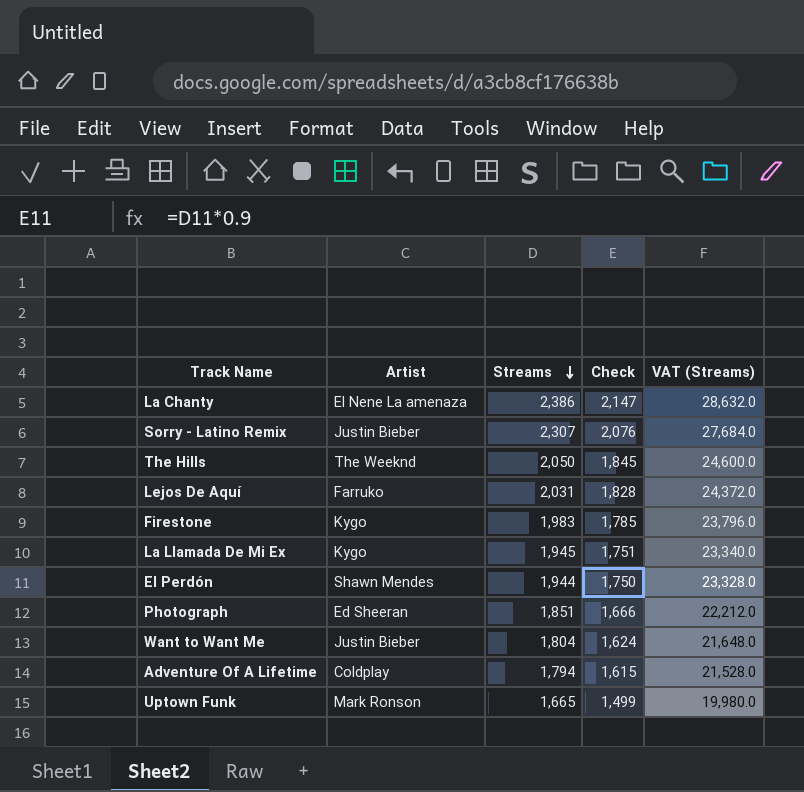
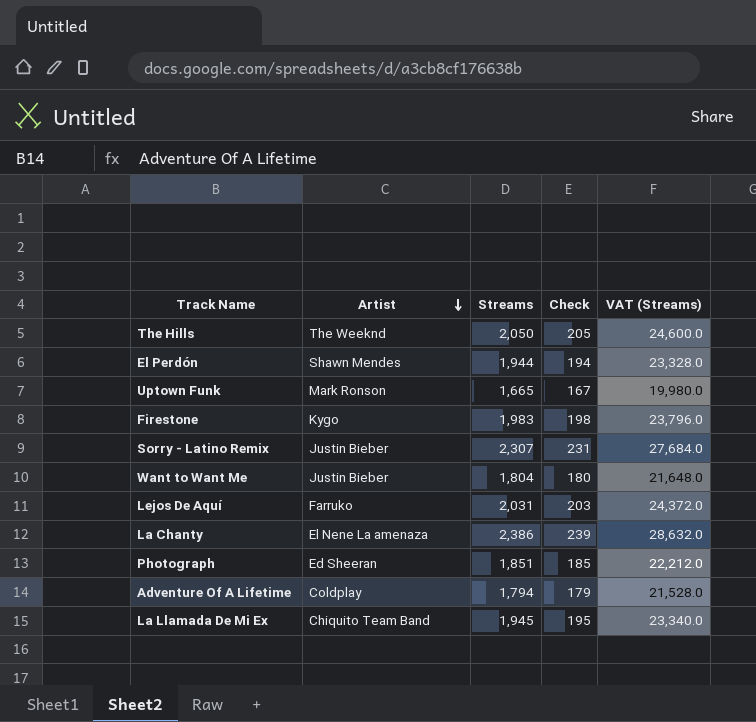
row order: Streams descending -> Artist descending
column Check | formula: [Streams] * 0.9 -> [Streams] * 0.1
La Llamada De Mi Ex | Artist: Kygo -> Chiquito Team Band

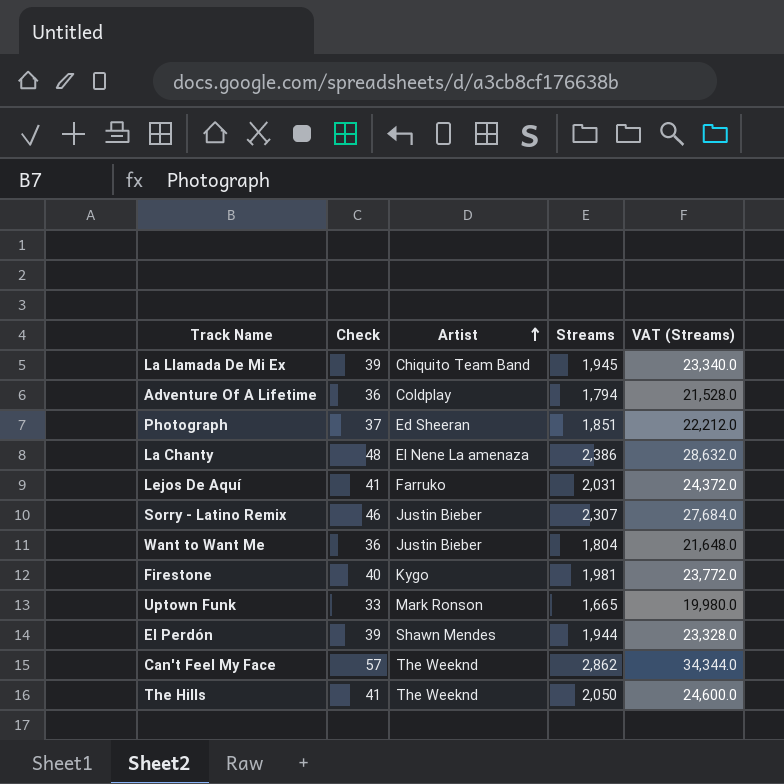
row order: Artist descending -> Artist ascending
column Check | formula: [Streams] * 0.1 -> [Streams] * 0.02
column Check | position: 4 -> 2
Firestone | Streams: 1,983 -> 1,981
Firestone | VAT (Streams): 23,796.0 -> 23,772.0
row Can't Feel My Face: none -> 57 | The Weeknd | 2,862 | 34,344.0

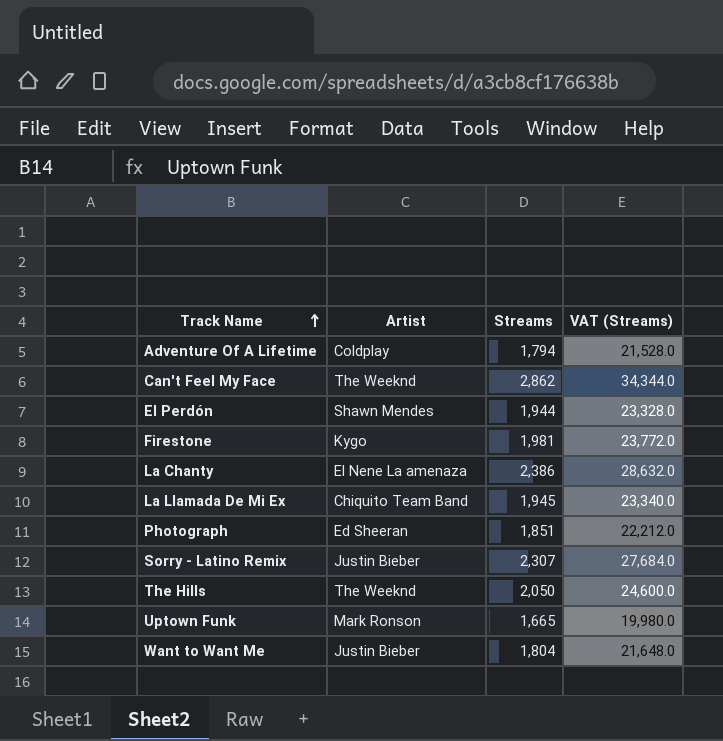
row order: Artist ascending -> Track Name ascending
column Check | formula: [Streams] * 0.02 -> none
row Lejos De Aquí: 41 | Farruko | 2,031 | 24,372.0 -> none

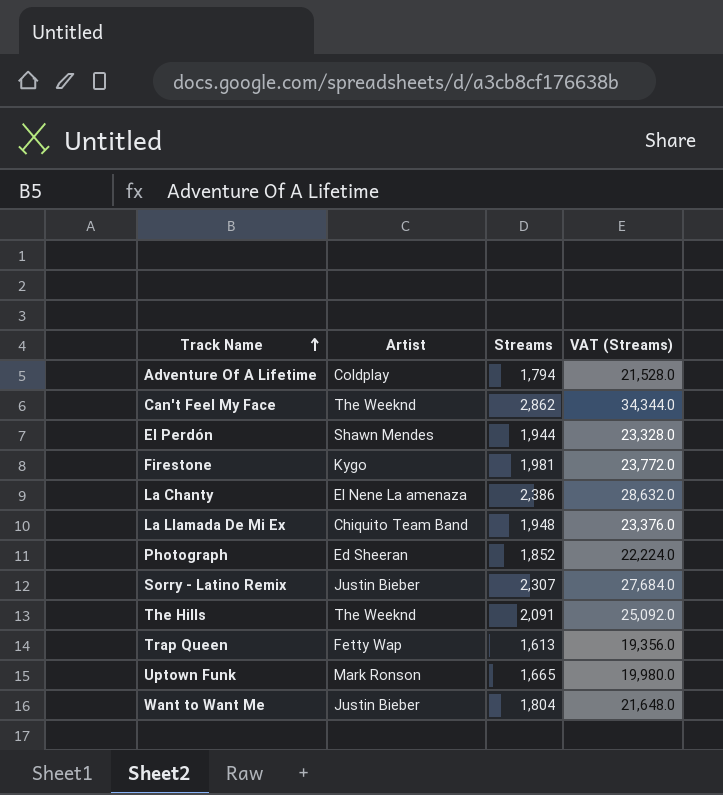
La Llamada De Mi Ex | Streams: 1,945 -> 1,948
La Llamada De Mi Ex | VAT (Streams): 23,340.0 -> 23,376.0
Photograph | Streams: 1,851 -> 1,852
Photograph | VAT (Streams): 22,212.0 -> 22,224.0
The Hills | Streams: 2,050 -> 2,091
The Hills | VAT (Streams): 24,600.0 -> 25,092.0
row Trap Queen: none -> Fetty Wap | 1,613 | 19,356.0

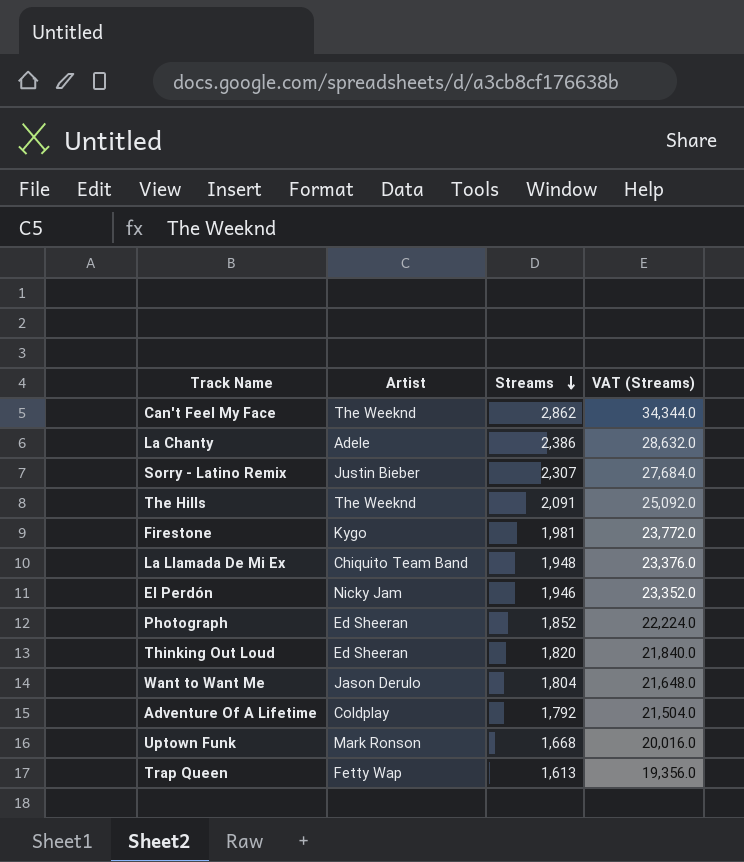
row order: Track Name ascending -> Streams descending
La Chanty | Artist: El Nene La amenaza -> Adele
El Perdón | Artist: Shawn Mendes -> Nicky Jam
El Perdón | Streams: 1,944 -> 1,946
El Perdón | VAT (Streams): 23,328.0 -> 23,352.0
row Thinking Out Loud: none -> Ed Sheeran | 1,820 | 21,840.0
Want to Want Me | Artist: Justin Bieber -> Jason Derulo
Adventure Of A Lifetime | Streams: 1,794 -> 1,792
Adventure Of A Lifetime | VAT (Streams): 21,528.0 -> 21,504.0
Uptown Funk | Streams: 1,665 -> 1,668
Uptown Funk | VAT (Streams): 19,980.0 -> 20,016.0

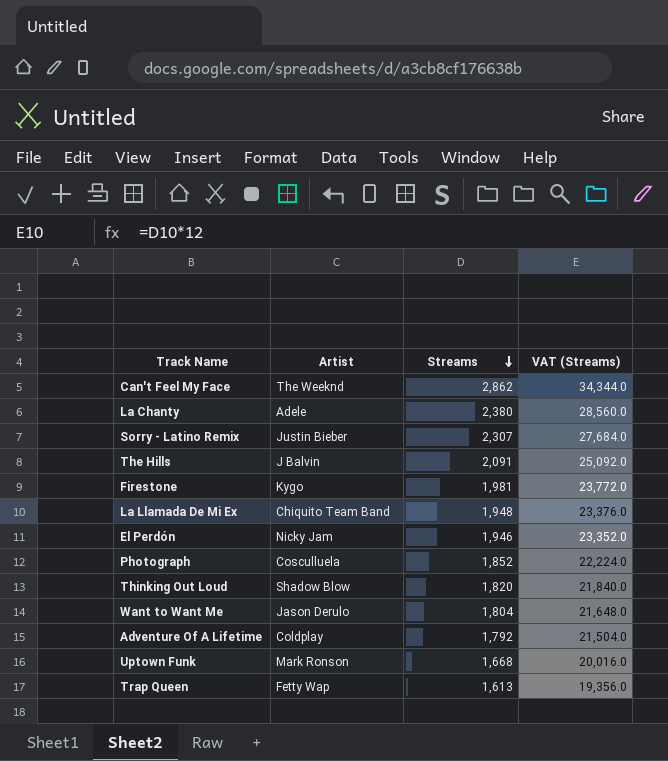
La Chanty | Streams: 2,386 -> 2,380
La Chanty | VAT (Streams): 28,632.0 -> 28,560.0
The Hills | Artist: The Weeknd -> J Balvin
Photograph | Artist: Ed Sheeran -> Cosculluela
Thinking Out Loud | Artist: Ed Sheeran -> Shadow Blow

